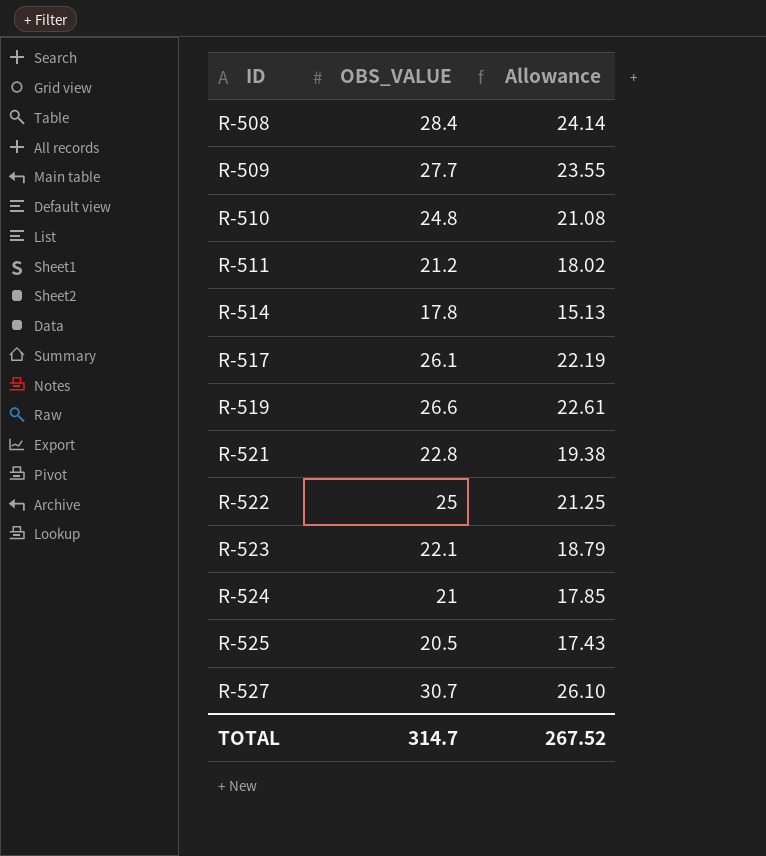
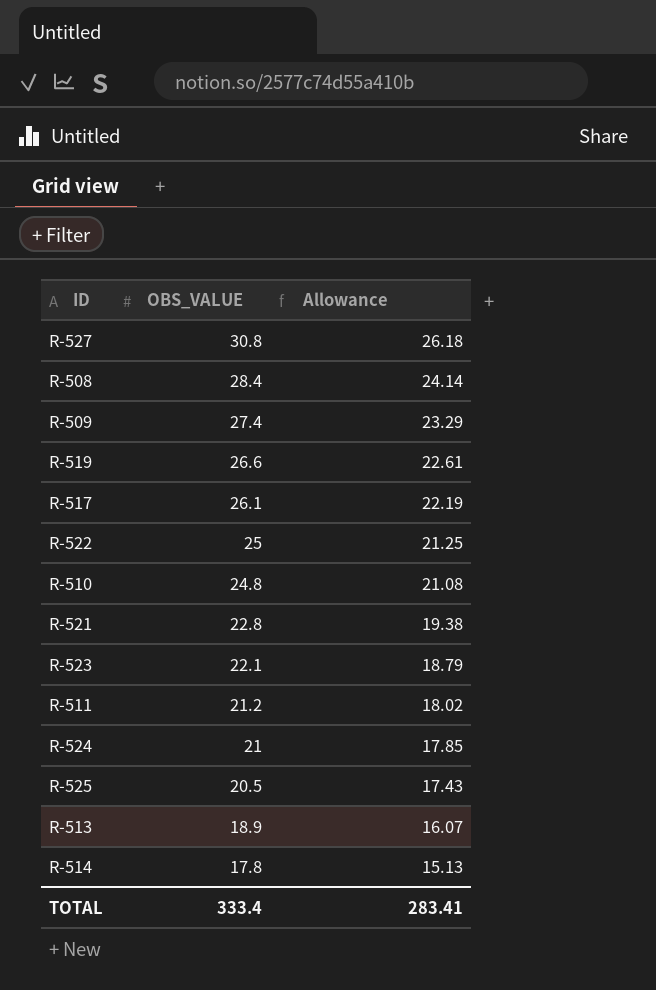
row order: ID ascending -> OBS_VALUE descending
R-527 | OBS_VALUE: 30.7 -> 30.8
R-527 | Allowance: 26.10 -> 26.18
R-509 | OBS_VALUE: 27.7 -> 27.4
R-509 | Allowance: 23.55 -> 23.29
row R-513: none -> 18.9 | 16.07
TOTAL | OBS_VALUE: 314.7 -> 333.4
TOTAL | Allowance: 267.52 -> 283.41

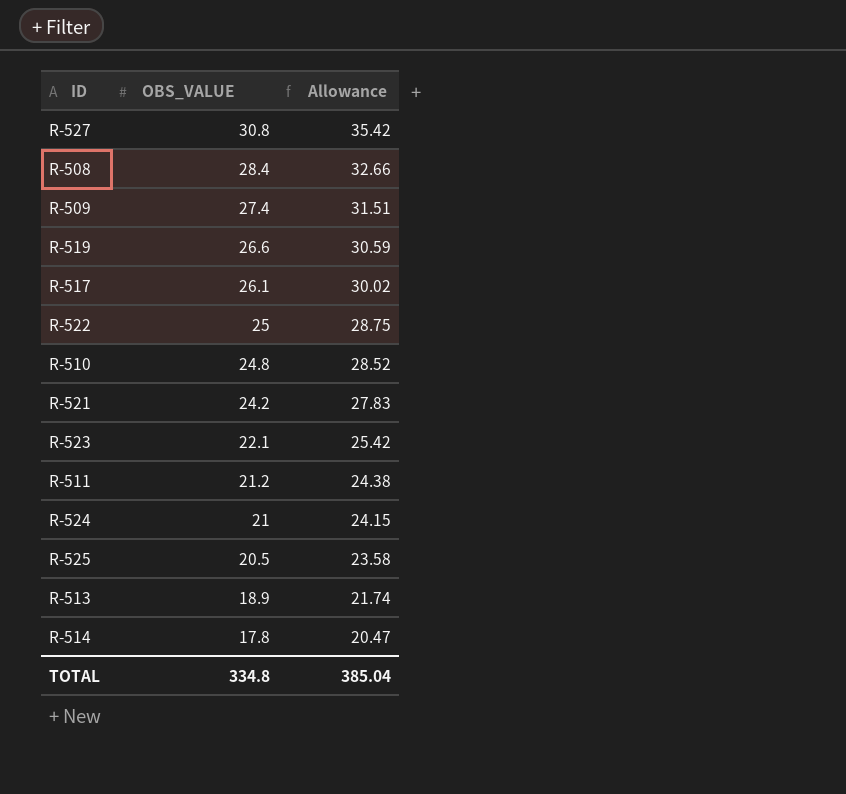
column Allowance | formula: [OBS_VALUE] * 0.85 -> [OBS_VALUE] * 1.15
R-521 | OBS_VALUE: 22.8 -> 24.2
TOTAL | OBS_VALUE: 333.4 -> 334.8
TOTAL | Allowance: 283.41 -> 385.04

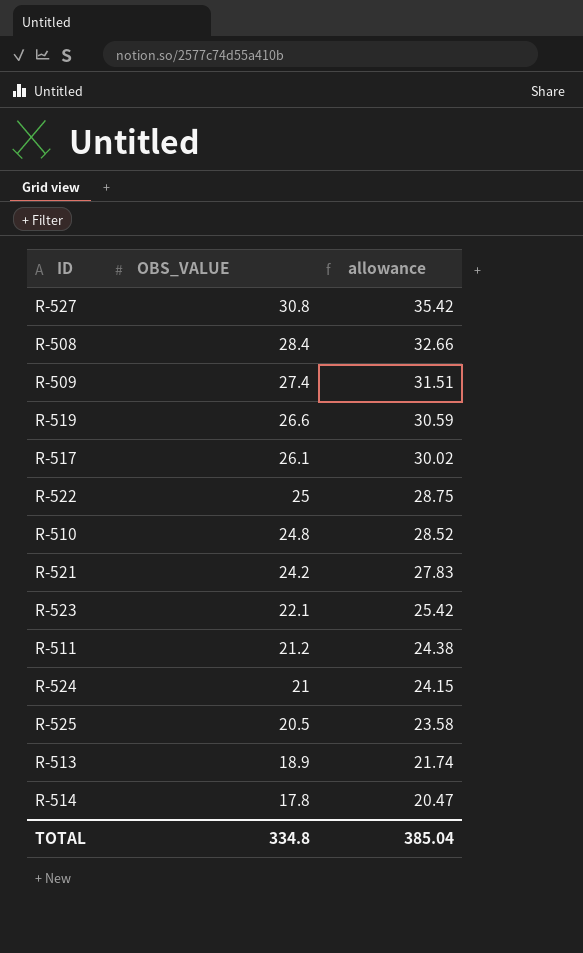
column name: Allowance -> allowance

